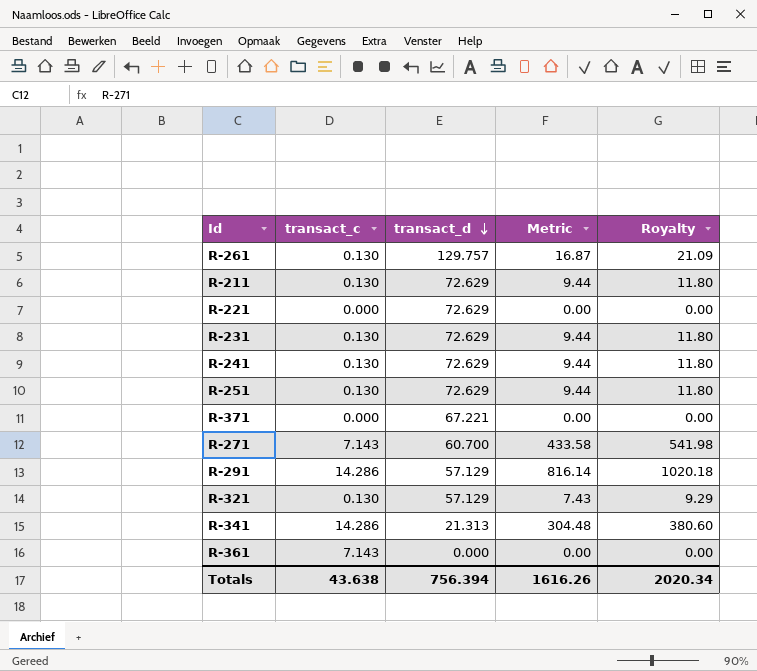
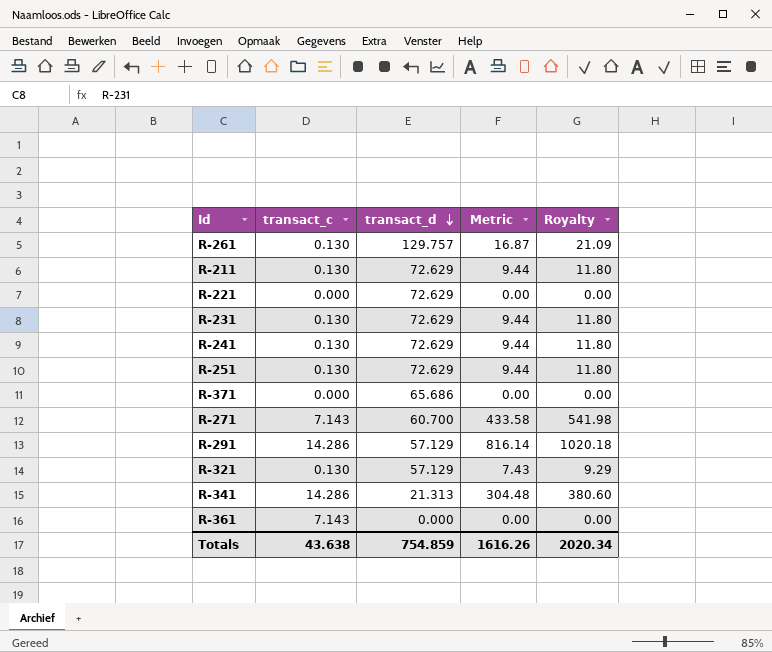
R-371 | transact_d: 67.221 -> 65.686
Totals | transact_d: 756.394 -> 754.859

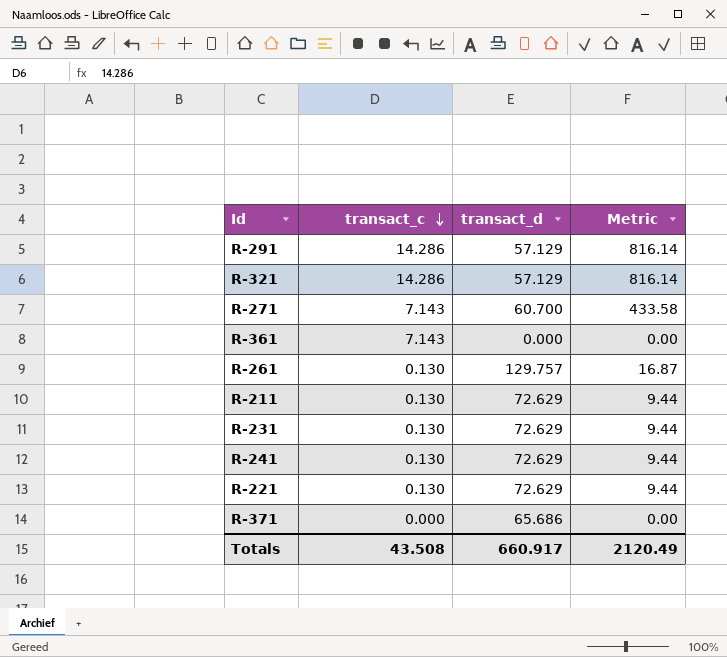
row order: transact_d descending -> transact_c descending
column Royalty | formula: [Metric] * 1.25 -> none
row R-251: 0.130 | 72.629 | 9.44 | 11.80 -> none
row R-341: 14.286 | 21.313 | 304.48 | 380.60 -> none
R-321 | transact_c: 0.130 -> 14.286
R-321 | Metric: 7.43 -> 816.14
R-221 | transact_c: 0.000 -> 0.130
R-221 | Metric: 0.00 -> 9.44
Totals | transact_c: 43.638 -> 43.508
Totals | transact_d: 754.859 -> 660.917
Totals | Metric: 1616.26 -> 2120.49

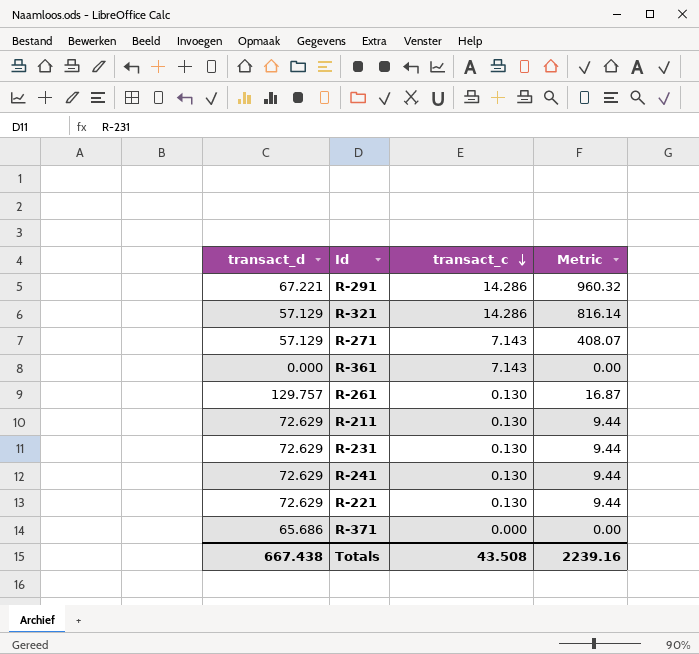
column transact_d | position: 3 -> 1
R-291 | transact_d: 57.129 -> 67.221
R-291 | Metric: 816.14 -> 960.32
R-271 | transact_d: 60.700 -> 57.129
R-271 | Metric: 433.58 -> 408.07
Totals | transact_d: 660.917 -> 667.438
Totals | Metric: 2120.49 -> 2239.16

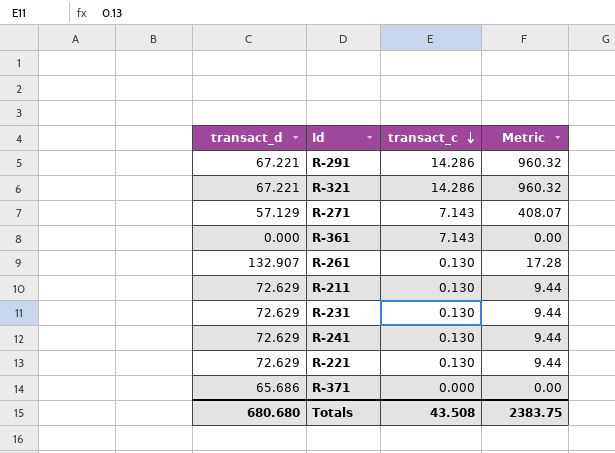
R-321 | transact_d: 57.129 -> 67.221
R-321 | Metric: 816.14 -> 960.32
R-261 | transact_d: 129.757 -> 132.907
R-261 | Metric: 16.87 -> 17.28
Totals | transact_d: 667.438 -> 680.680
Totals | Metric: 2239.16 -> 2383.75

